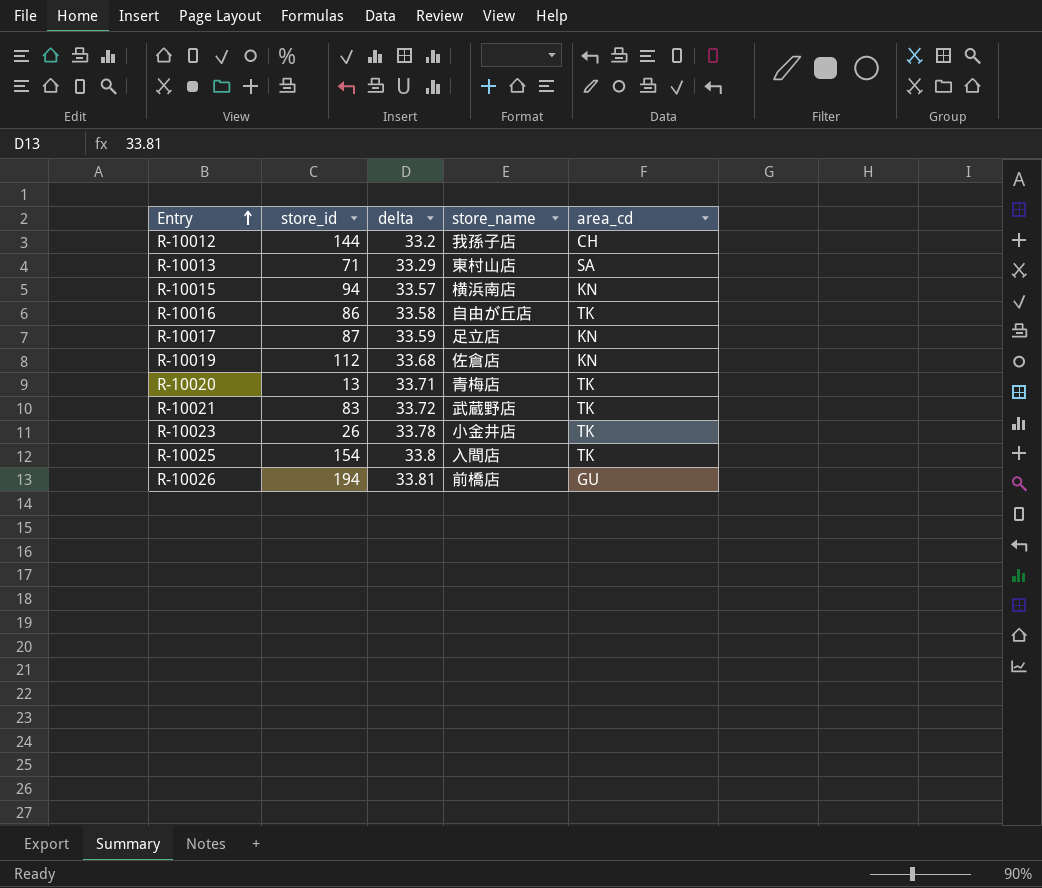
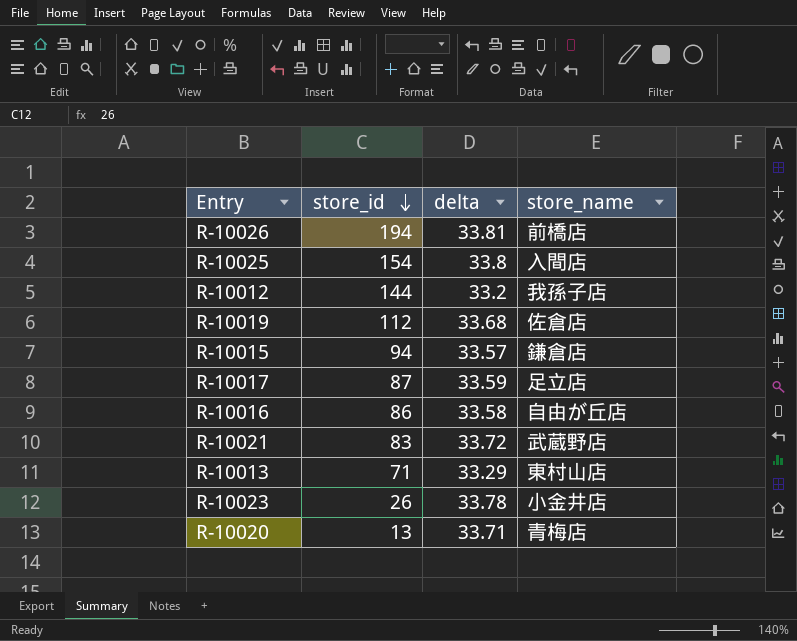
row order: Entry ascending -> store_id descending
column area_cd | position: 5 -> none
R-10015 | store_name: 横浜南店 -> 鎌倉店

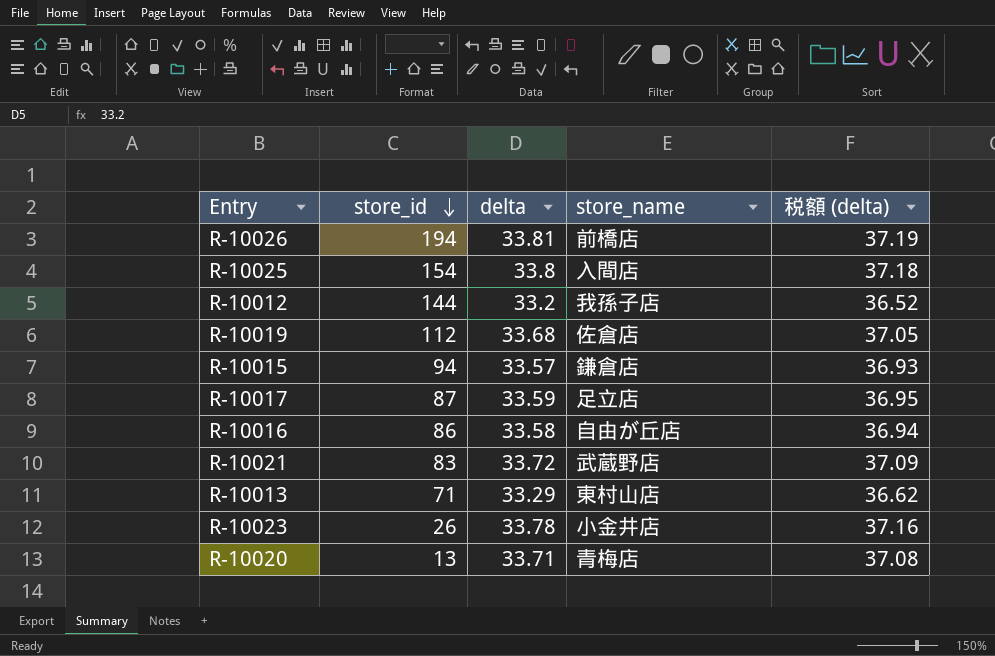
column 税額 (delta) | formula: none -> [delta] * 1.1

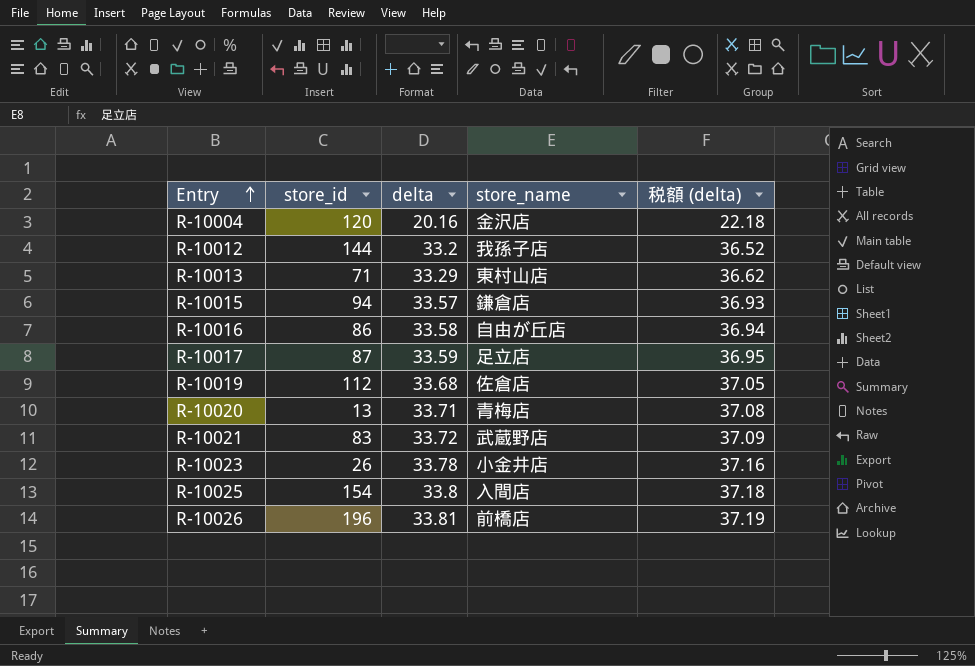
row order: store_id descending -> Entry ascending
row R-10004: none -> 120 | 20.16 | 金沢店 | 22.18
R-10026 | store_id: 194 -> 196

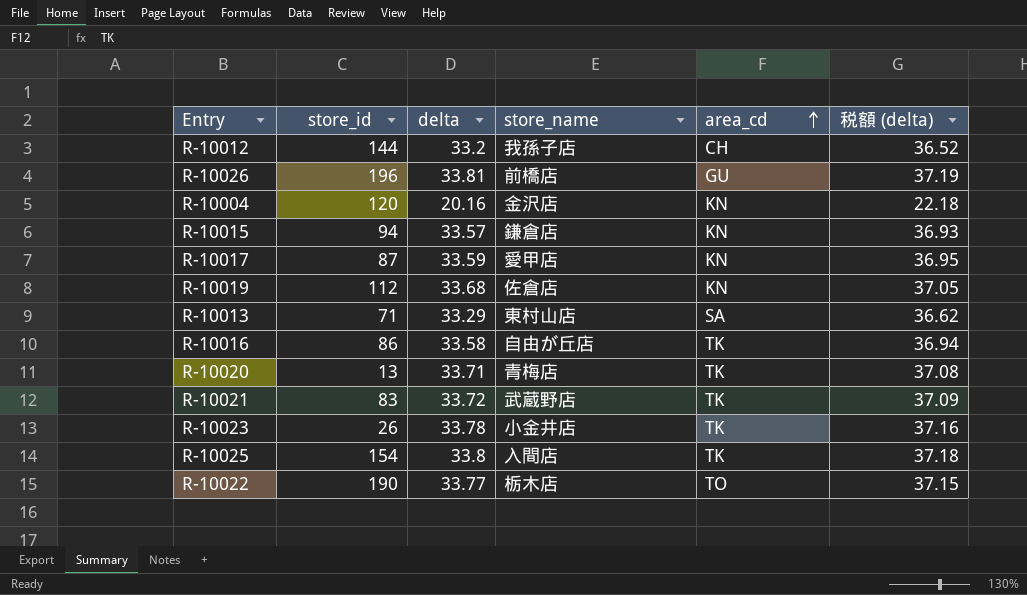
row order: Entry ascending -> area_cd ascending
column area_cd | position: none -> 5
R-10017 | store_name: 足立店 -> 愛甲店
row R-10022: none -> 190 | 33.77 | 栃木店 | TO | 37.15

